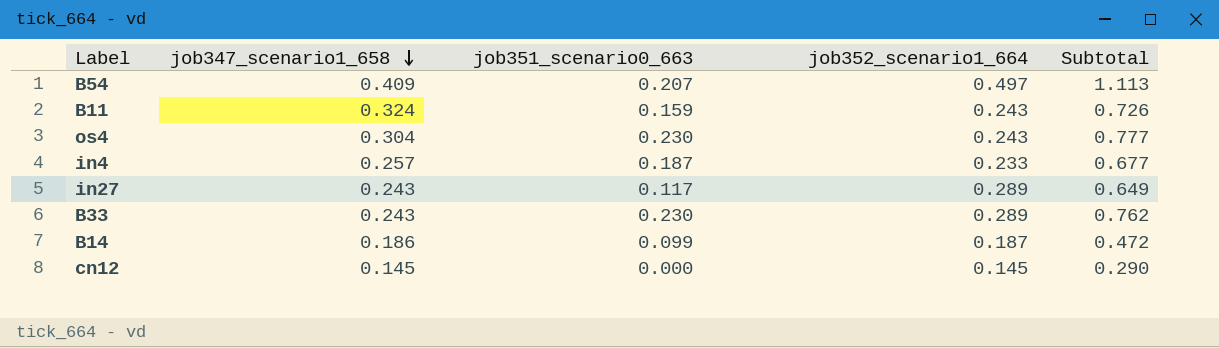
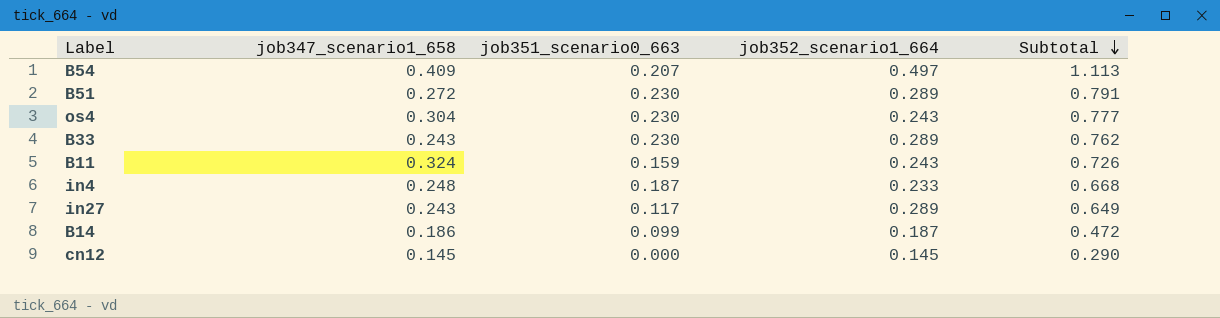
row order: job347_scenario1_658 descending -> Subtotal descending
row B51: none -> 0.272 | 0.230 | 0.289 | 0.791
in4 | job347_scenario1_658: 0.257 -> 0.248
in4 | Subtotal: 0.677 -> 0.668

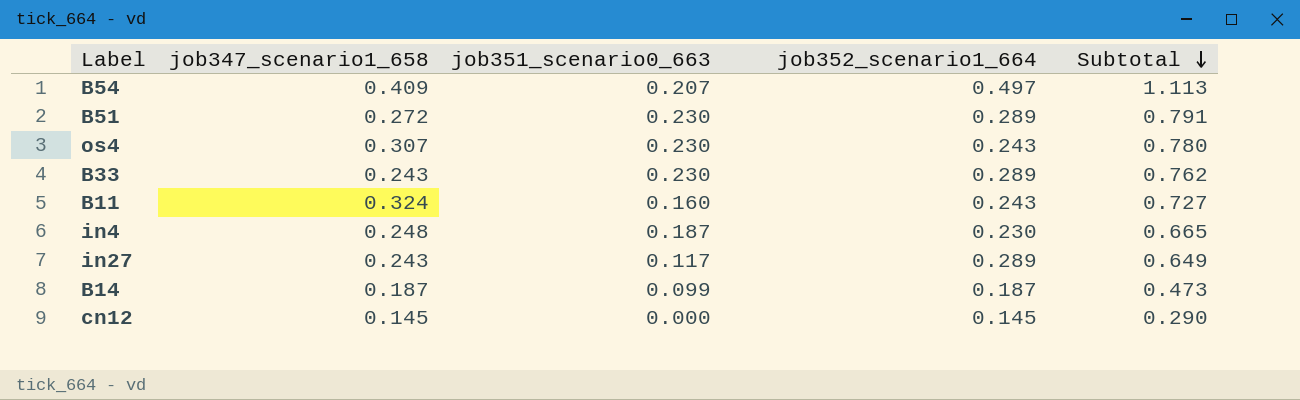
os4 | job347_scenario1_658: 0.304 -> 0.307
os4 | Subtotal: 0.777 -> 0.780
B11 | job351_scenario0_663: 0.159 -> 0.160
B11 | Subtotal: 0.726 -> 0.727
in4 | job352_scenario1_664: 0.233 -> 0.230
in4 | Subtotal: 0.668 -> 0.665
B14 | job347_scenario1_658: 0.186 -> 0.187
B14 | Subtotal: 0.472 -> 0.473

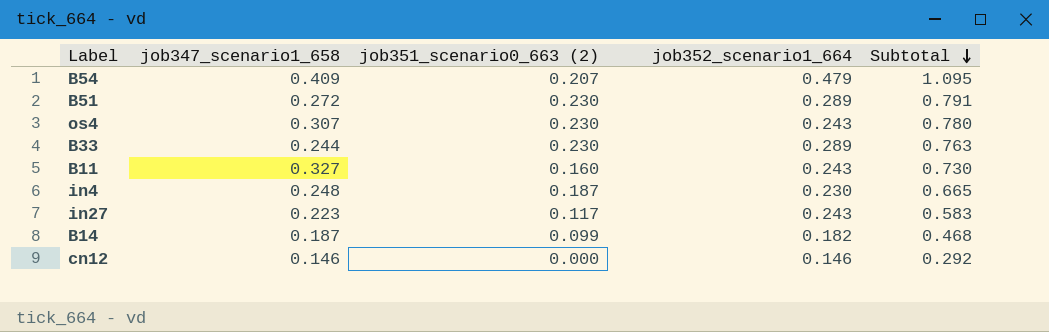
column name: job351_scenario0_663 -> job351_scenario0_663 (2)
B54 | job352_scenario1_664: 0.497 -> 0.479
B54 | Subtotal: 1.113 -> 1.095
B33 | job347_scenario1_658: 0.243 -> 0.244
B33 | Subtotal: 0.762 -> 0.763
B11 | job347_scenario1_658: 0.324 -> 0.327
B11 | Subtotal: 0.727 -> 0.730
in27 | job347_scenario1_658: 0.243 -> 0.223
in27 | job352_scenario1_664: 0.289 -> 0.243
in27 | Subtotal: 0.649 -> 0.583
B14 | job352_scenario1_664: 0.187 -> 0.182
B14 | Subtotal: 0.473 -> 0.468
cn12 | job347_scenario1_658: 0.145 -> 0.146
cn12 | job352_scenario1_664: 0.145 -> 0.146
cn12 | Subtotal: 0.290 -> 0.292

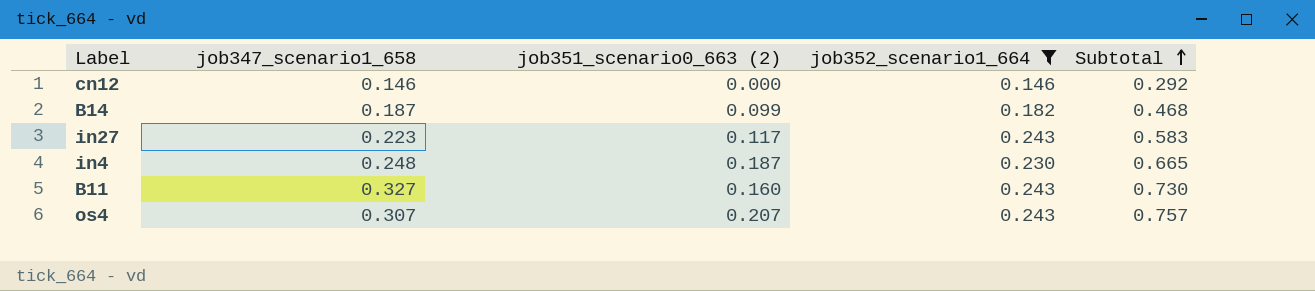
filter: none -> job352_scenario1_664 <= 0.243
row order: Subtotal descending -> Subtotal ascending
os4 | job351_scenario0_663 (2): 0.230 -> 0.207
os4 | Subtotal: 0.780 -> 0.757

